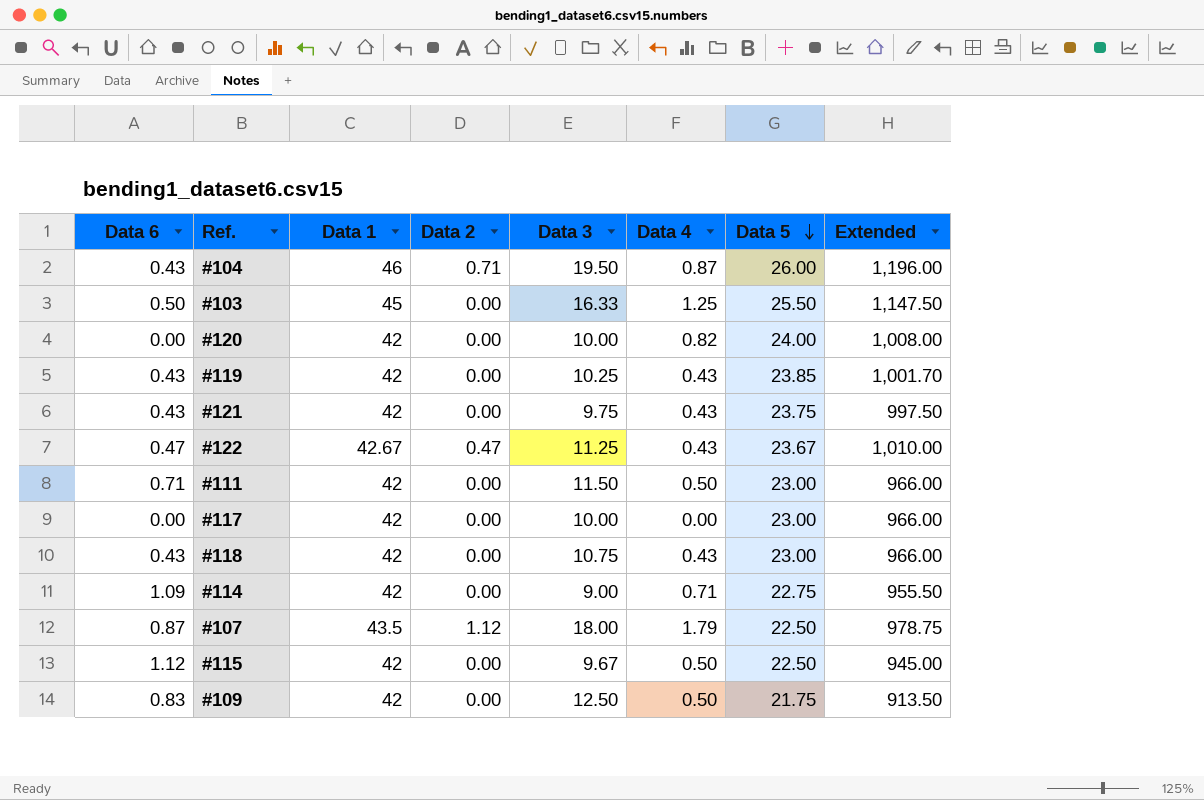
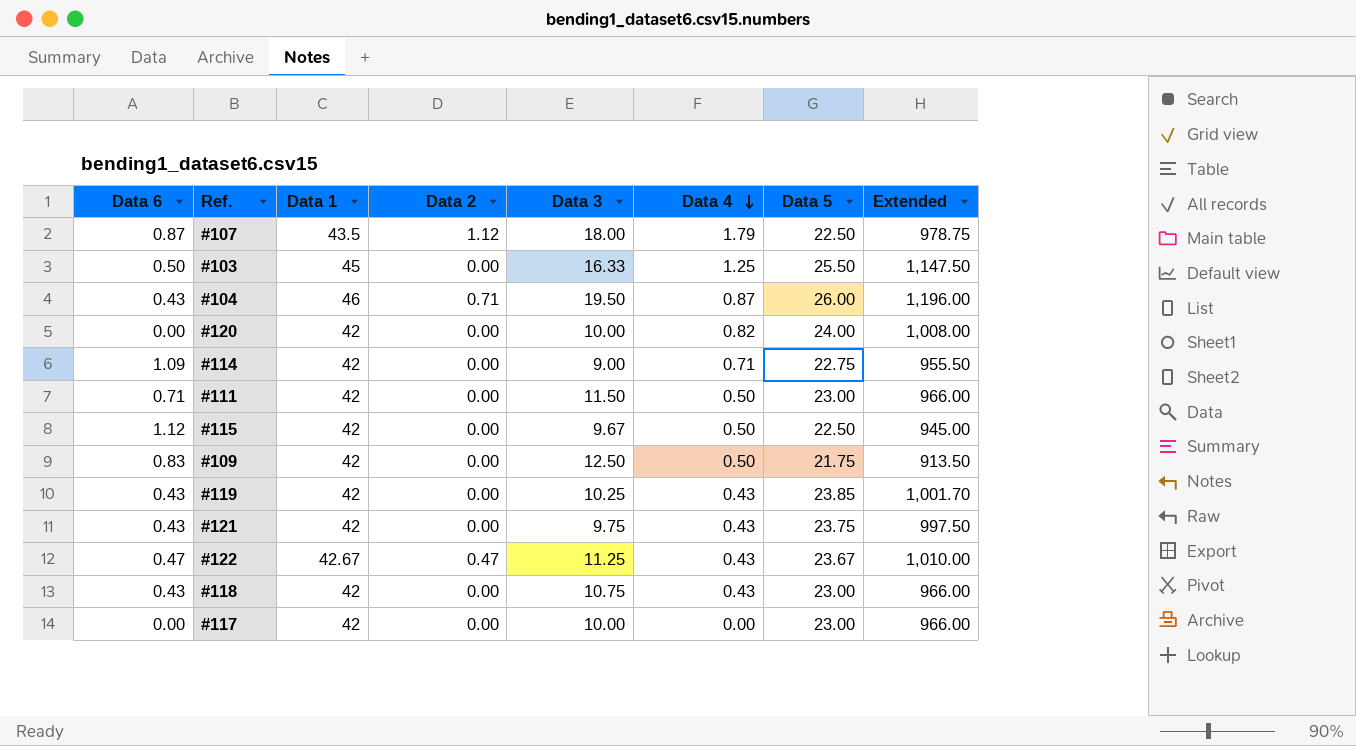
row order: Data 5 descending -> Data 4 descending

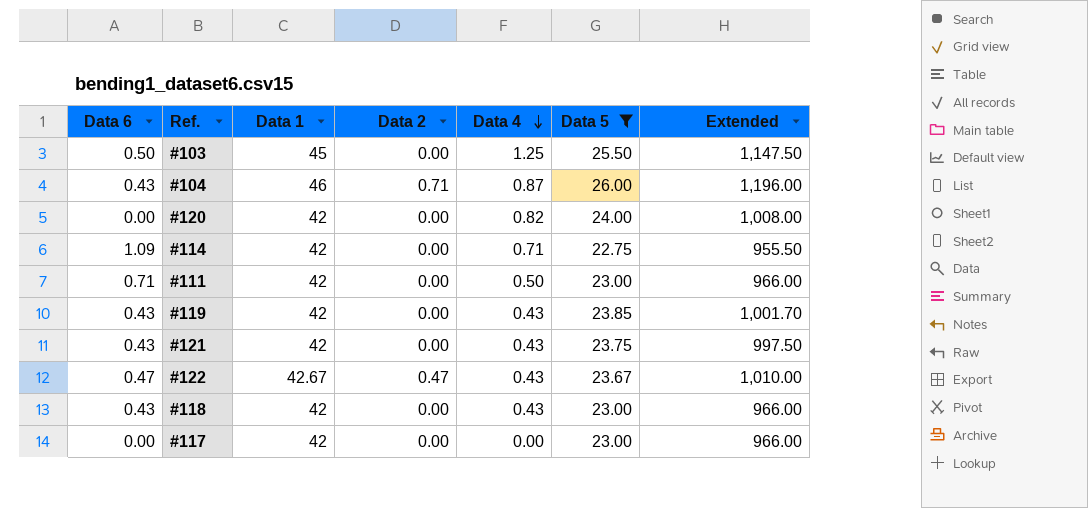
filter: none -> Data 5 >= 22.75
column Data 3 | position: 5 -> none

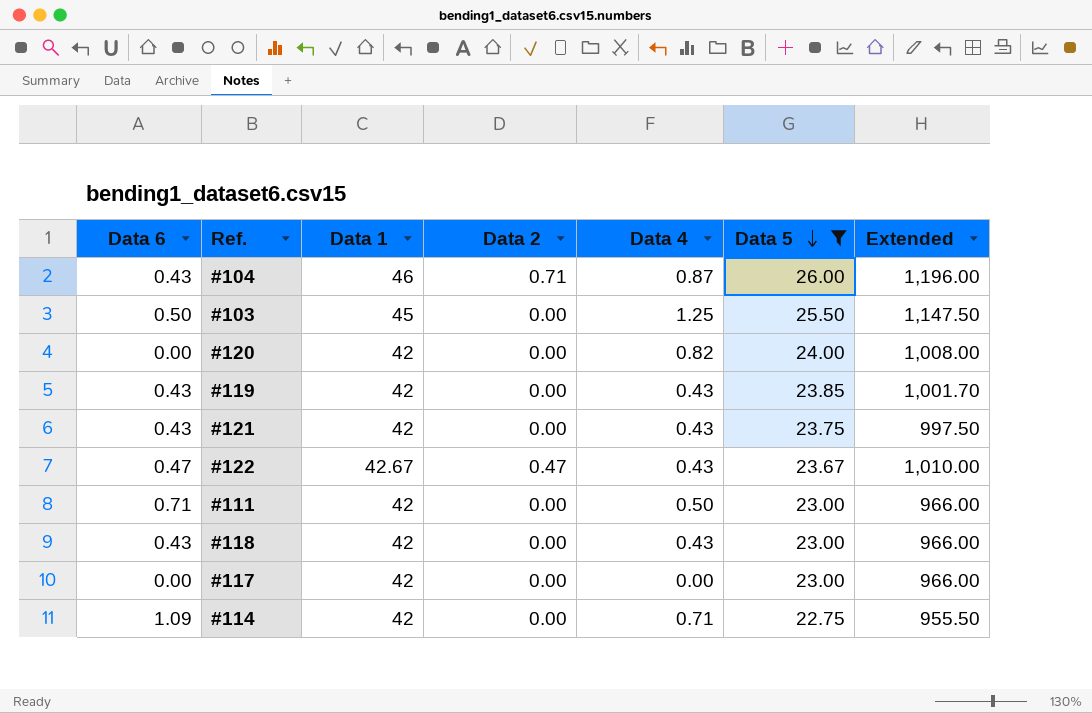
row order: Data 4 descending -> Data 5 descending

